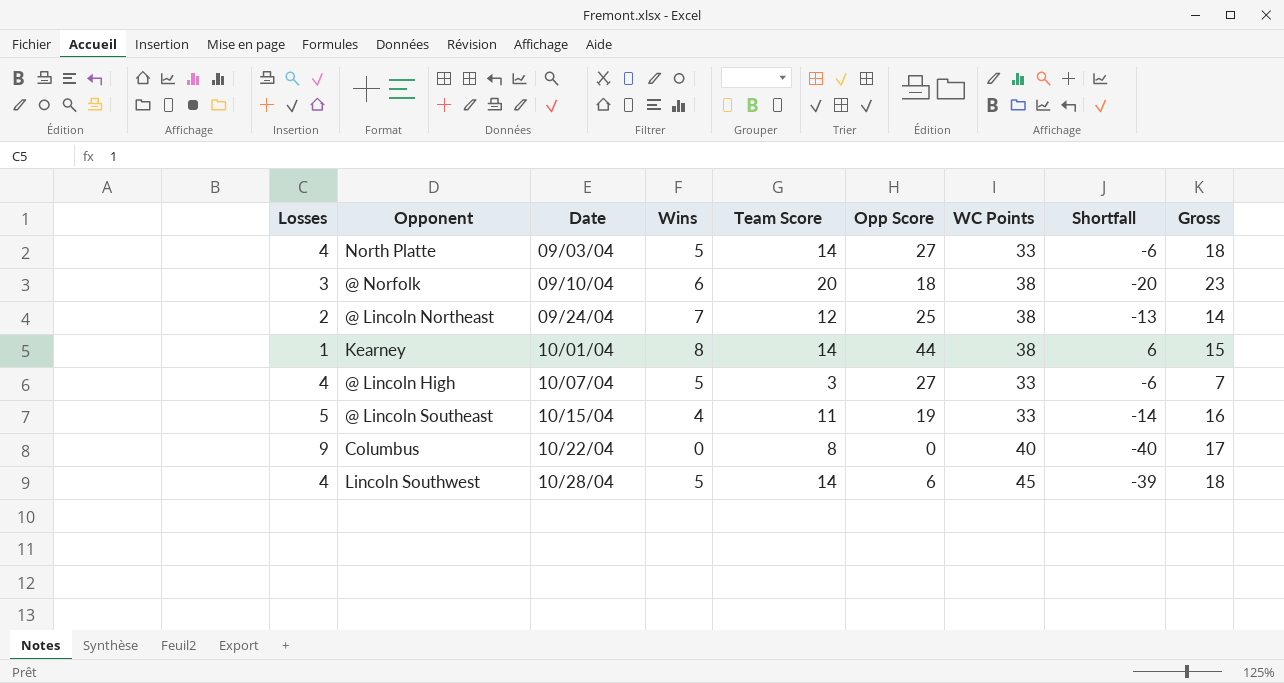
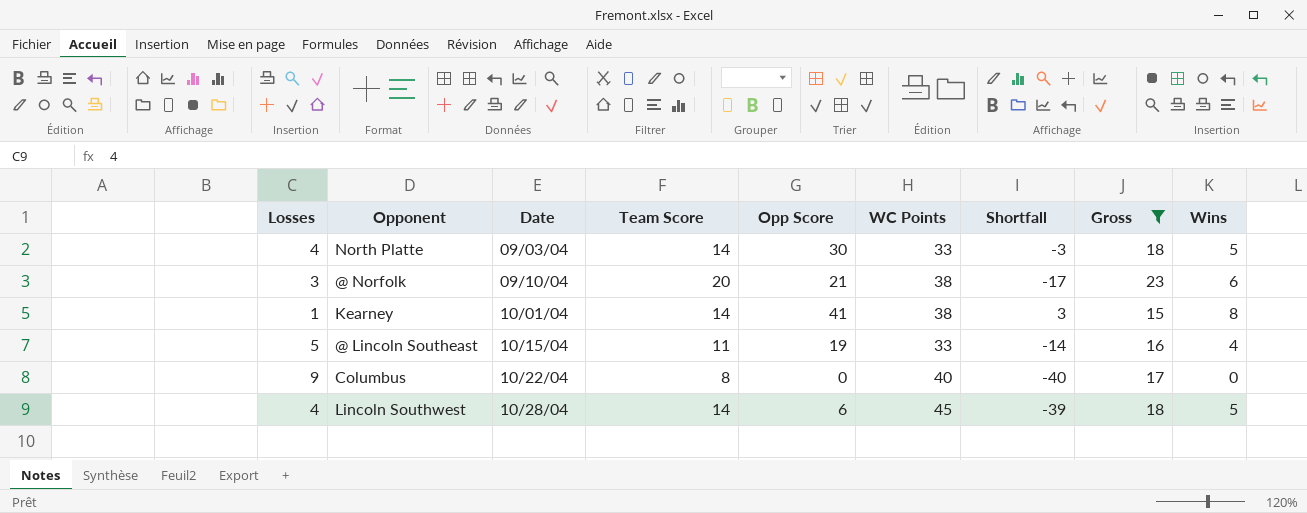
filter: none -> Gross >= 15
column Wins | position: 4 -> 9
North Platte | Opp Score: 27 -> 30
North Platte | Shortfall: -6 -> -3
@ Norfolk | Opp Score: 18 -> 21
@ Norfolk | Shortfall: -20 -> -17
Kearney | Opp Score: 44 -> 41
Kearney | Shortfall: 6 -> 3

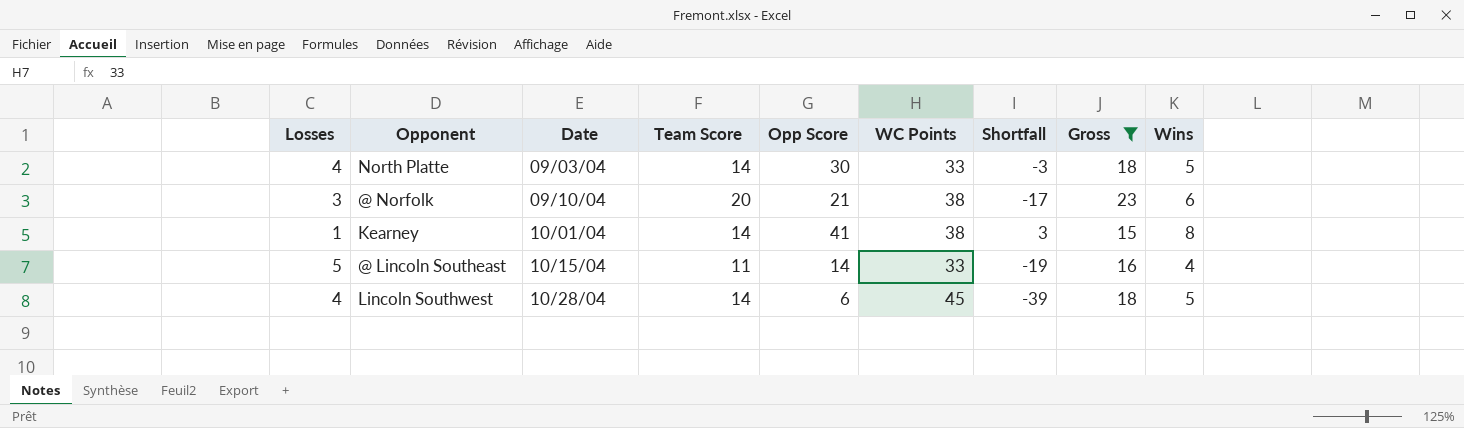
row Columbus: 9 | 10/22/04 | 8 | 0 | 40 | -40 | 17 | 0 -> none
@ Lincoln Southeast | Opp Score: 19 -> 14
@ Lincoln Southeast | Shortfall: -14 -> -19

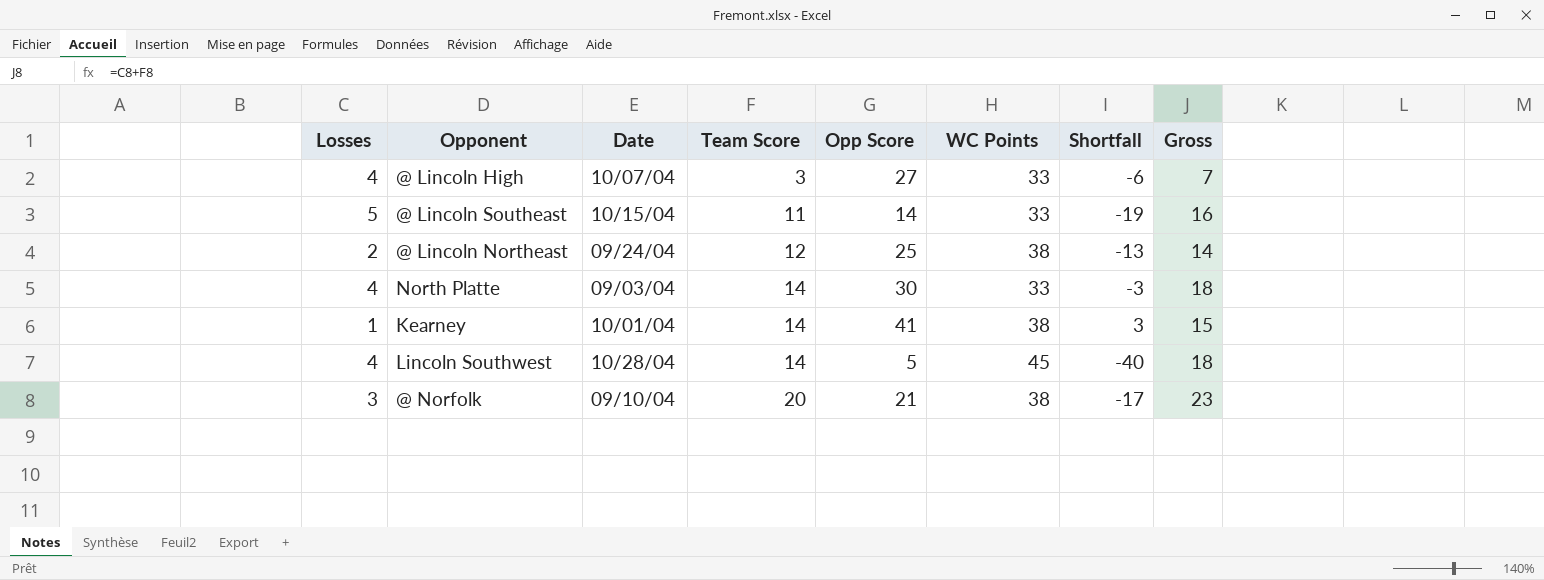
filter: Gross >= 15 -> none
row order: Date ascending -> Team Score ascending
column Wins | position: 9 -> none
Lincoln Southwest | Opp Score: 6 -> 5
Lincoln Southwest | Shortfall: -39 -> -40

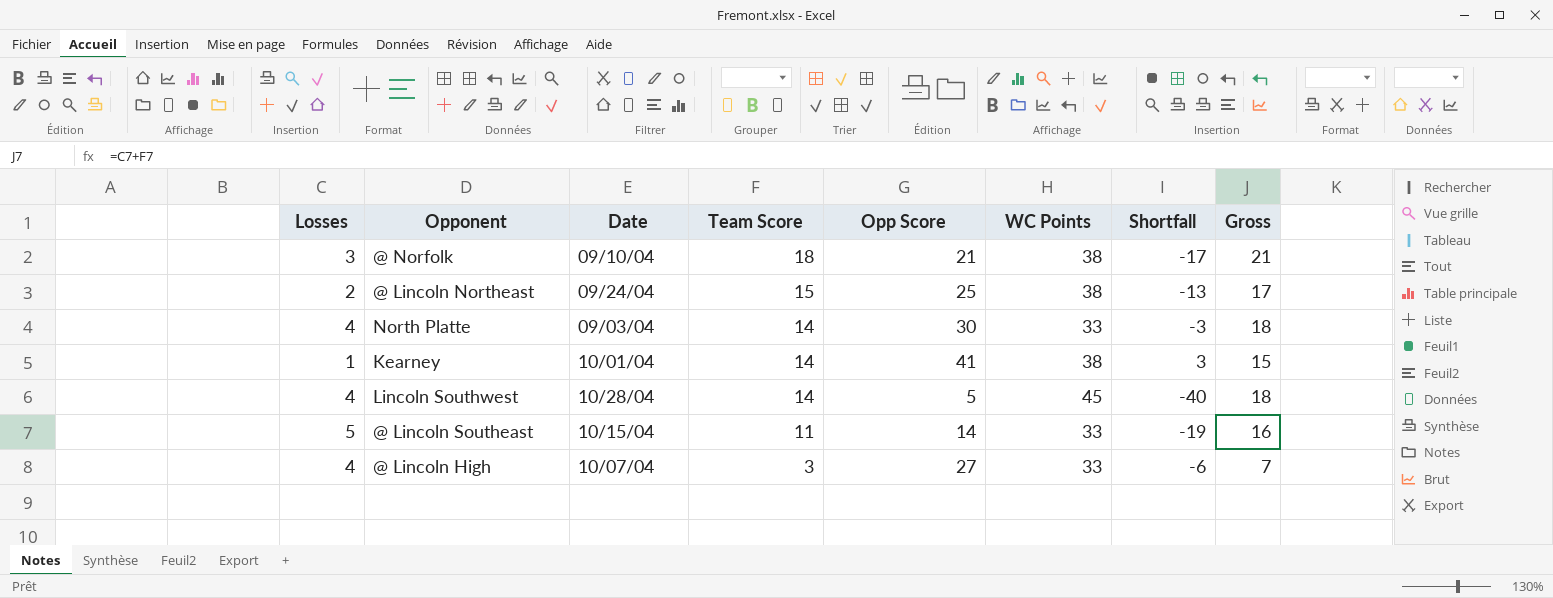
row order: Team Score ascending -> Team Score descending
@ Norfolk | Team Score: 20 -> 18
@ Norfolk | Gross: 23 -> 21
@ Lincoln Northeast | Team Score: 12 -> 15
@ Lincoln Northeast | Gross: 14 -> 17

